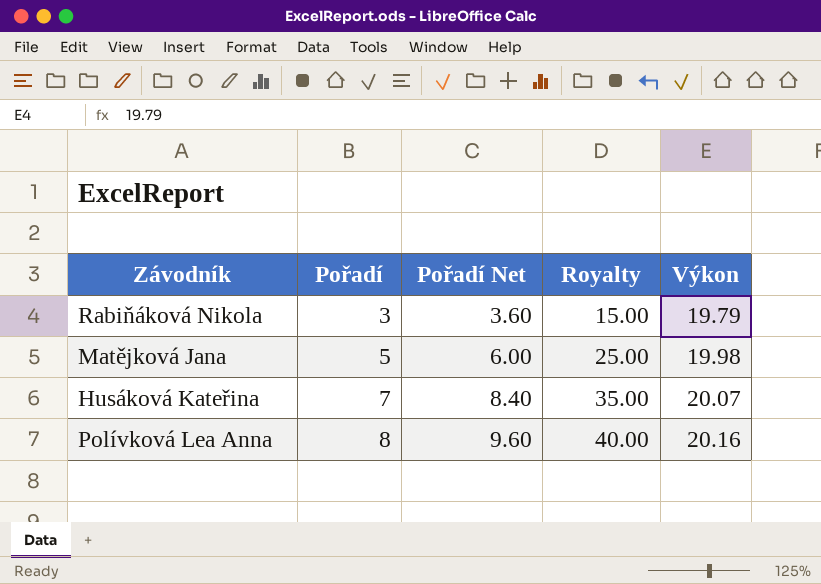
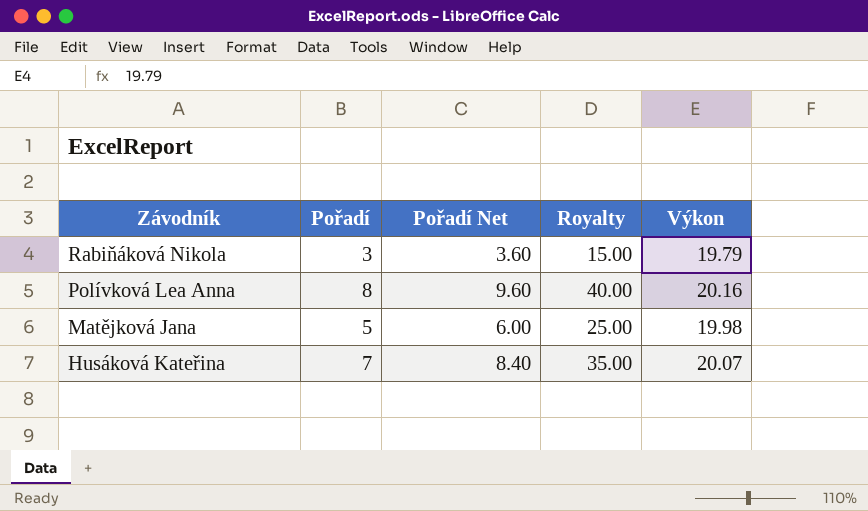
row order: Pořadí ascending -> Závodník descending

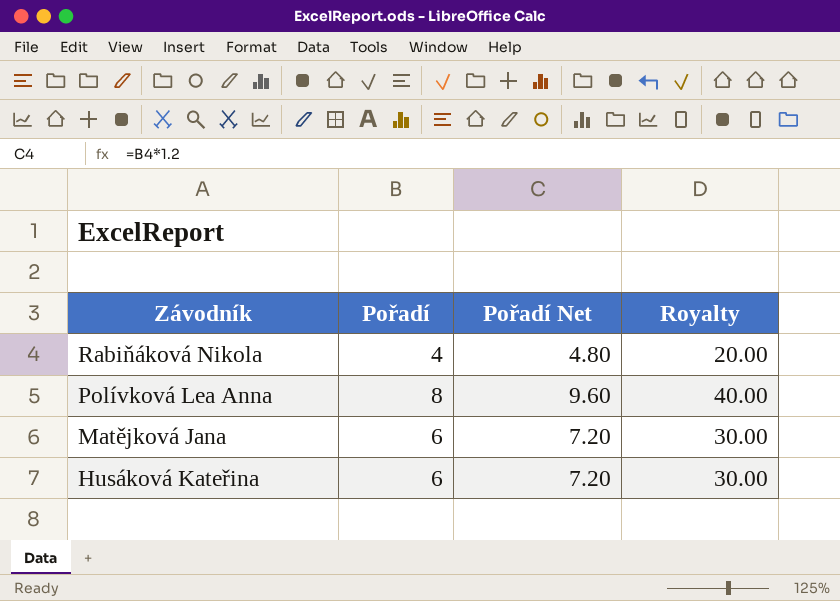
column Výkon | position: 5 -> none
Rabiňáková Nikola | Pořadí: 3 -> 4
Rabiňáková Nikola | Pořadí Net: 3.60 -> 4.80
Rabiňáková Nikola | Royalty: 15.00 -> 20.00
Matějková Jana | Pořadí: 5 -> 6
Matějková Jana | Pořadí Net: 6.00 -> 7.20
Matějková Jana | Royalty: 25.00 -> 30.00
Husáková Kateřina | Pořadí: 7 -> 6
Husáková Kateřina | Pořadí Net: 8.40 -> 7.20
Husáková Kateřina | Royalty: 35.00 -> 30.00

